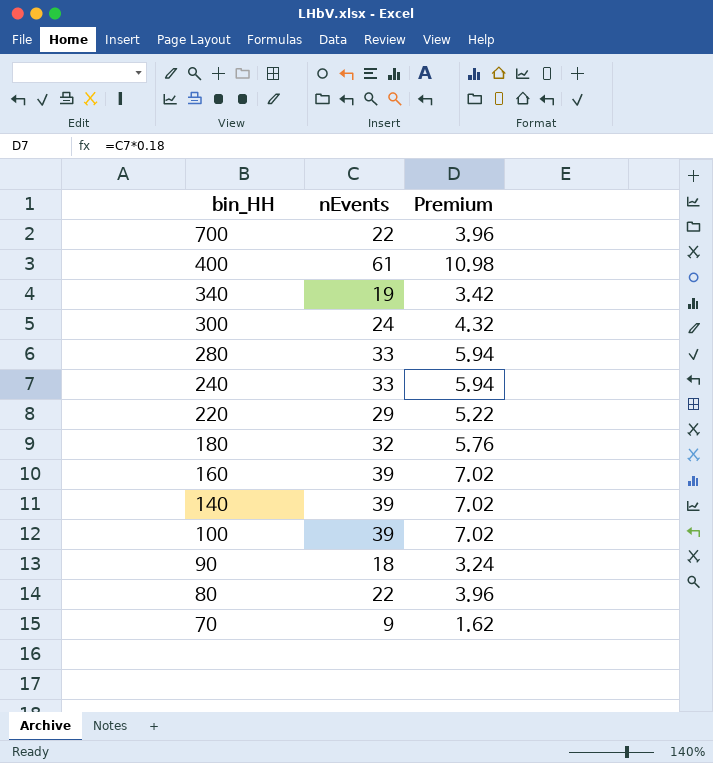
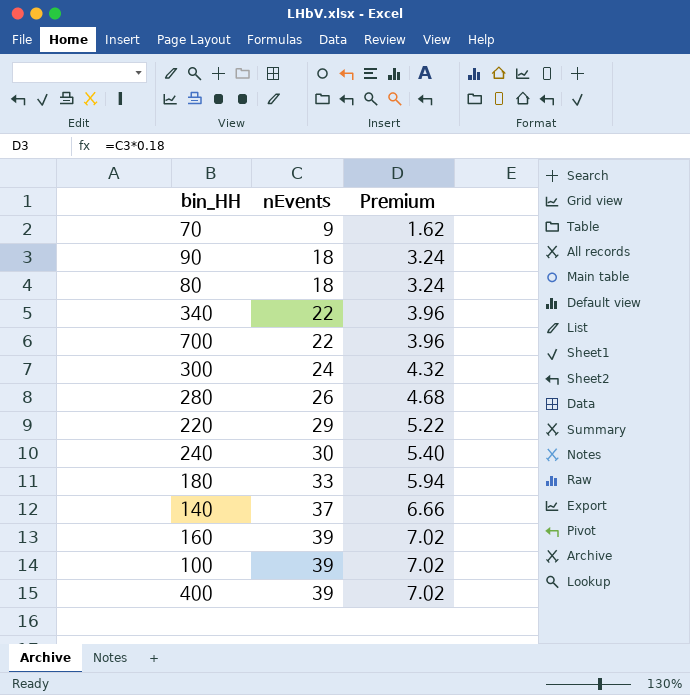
row order: bin_HH descending -> nEvents ascending
80 | nEvents: 22 -> 18
80 | Premium: 3.96 -> 3.24
340 | nEvents: 19 -> 22
340 | Premium: 3.42 -> 3.96
280 | nEvents: 33 -> 26
280 | Premium: 5.94 -> 4.68
240 | nEvents: 33 -> 30
240 | Premium: 5.94 -> 5.40
180 | nEvents: 32 -> 33
180 | Premium: 5.76 -> 5.94
140 | nEvents: 39 -> 37
140 | Premium: 7.02 -> 6.66
400 | nEvents: 61 -> 39
400 | Premium: 10.98 -> 7.02

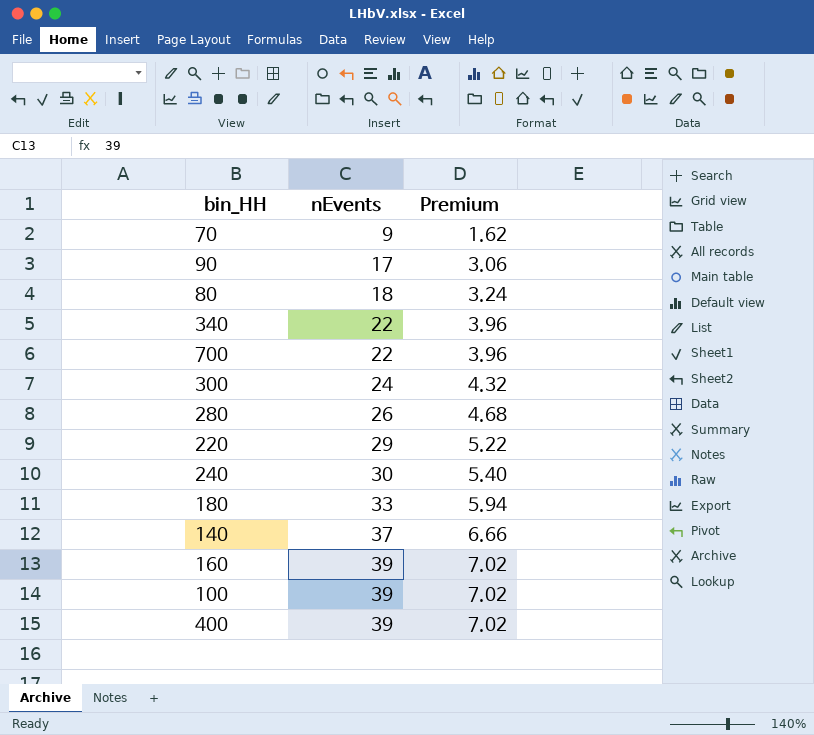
90 | nEvents: 18 -> 17
90 | Premium: 3.24 -> 3.06

